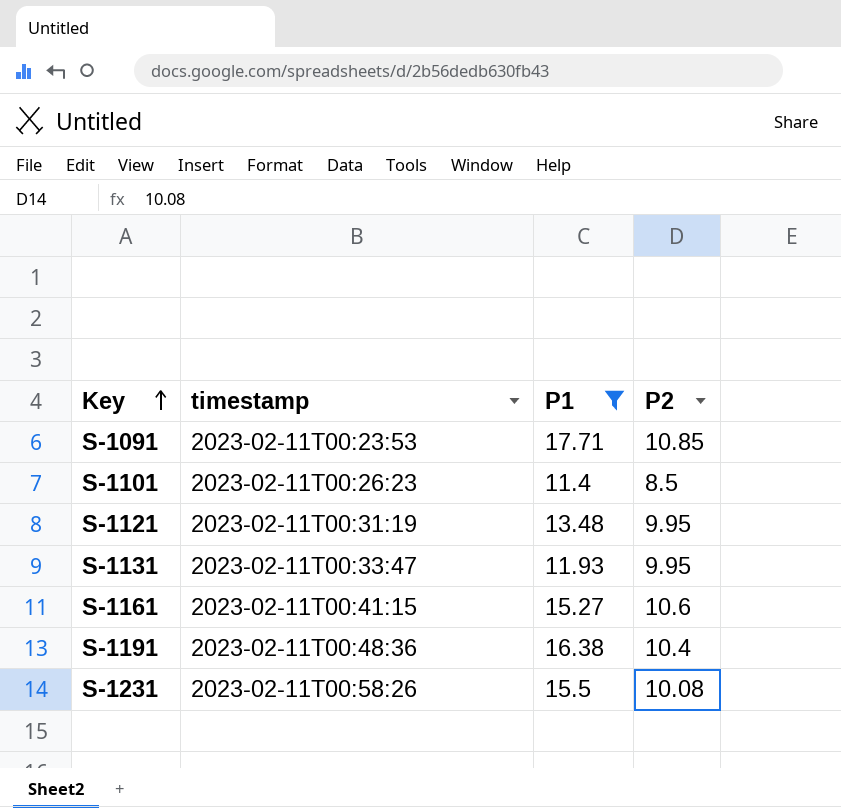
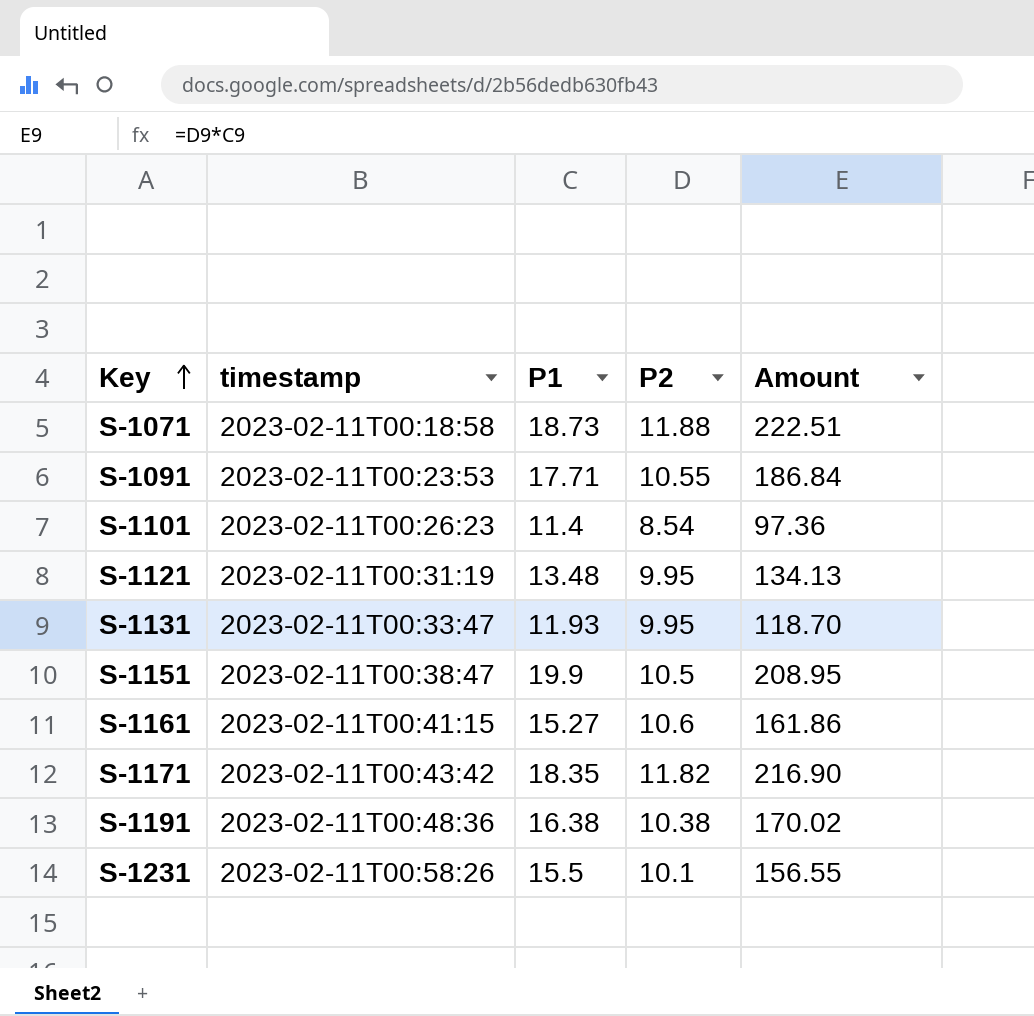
filter: P1 <= 17.71 -> none
column Amount | formula: none -> [P1] * [P2]
S-1091 | P2: 10.85 -> 10.55
S-1101 | P2: 8.5 -> 8.54
S-1191 | P2: 10.4 -> 10.38
S-1231 | P2: 10.08 -> 10.1

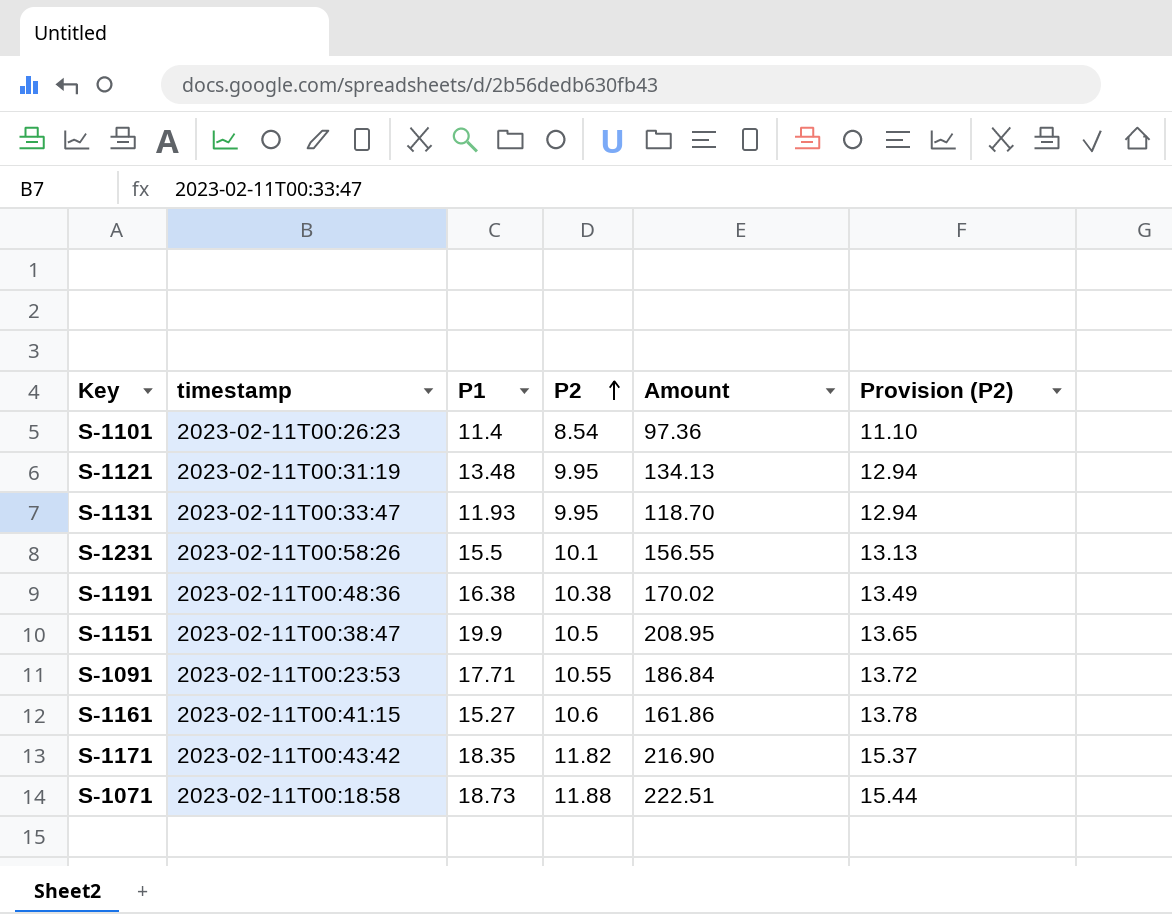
row order: Key ascending -> P2 ascending
column Provision (P2) | formula: none -> [P2] * 1.3

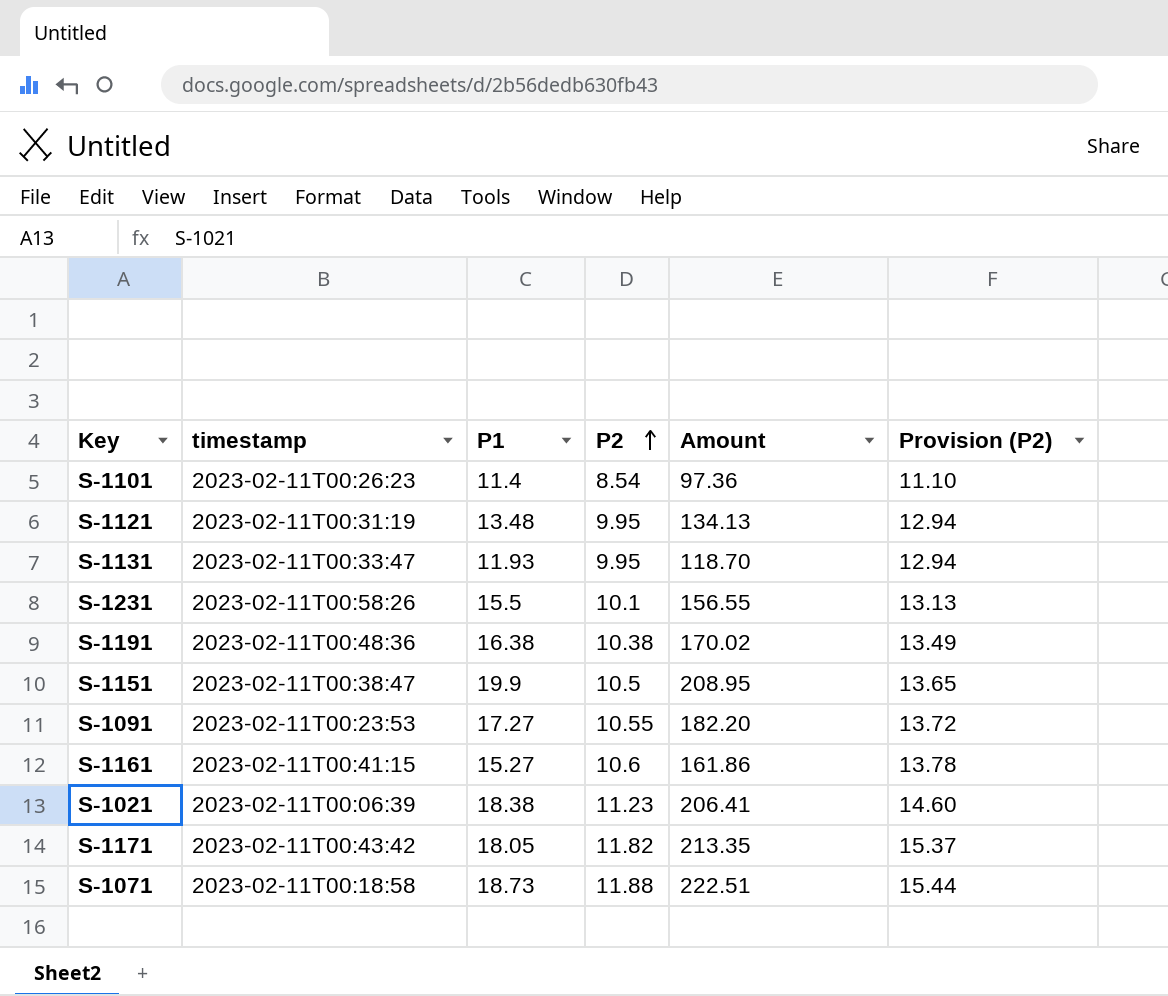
S-1091 | P1: 17.71 -> 17.27
S-1091 | Amount: 186.84 -> 182.20
row S-1021: none -> 2023-02-11T00:06:39 | 18.38 | 11.23 | 206.41 | 14.60
S-1171 | P1: 18.35 -> 18.05
S-1171 | Amount: 216.90 -> 213.35

